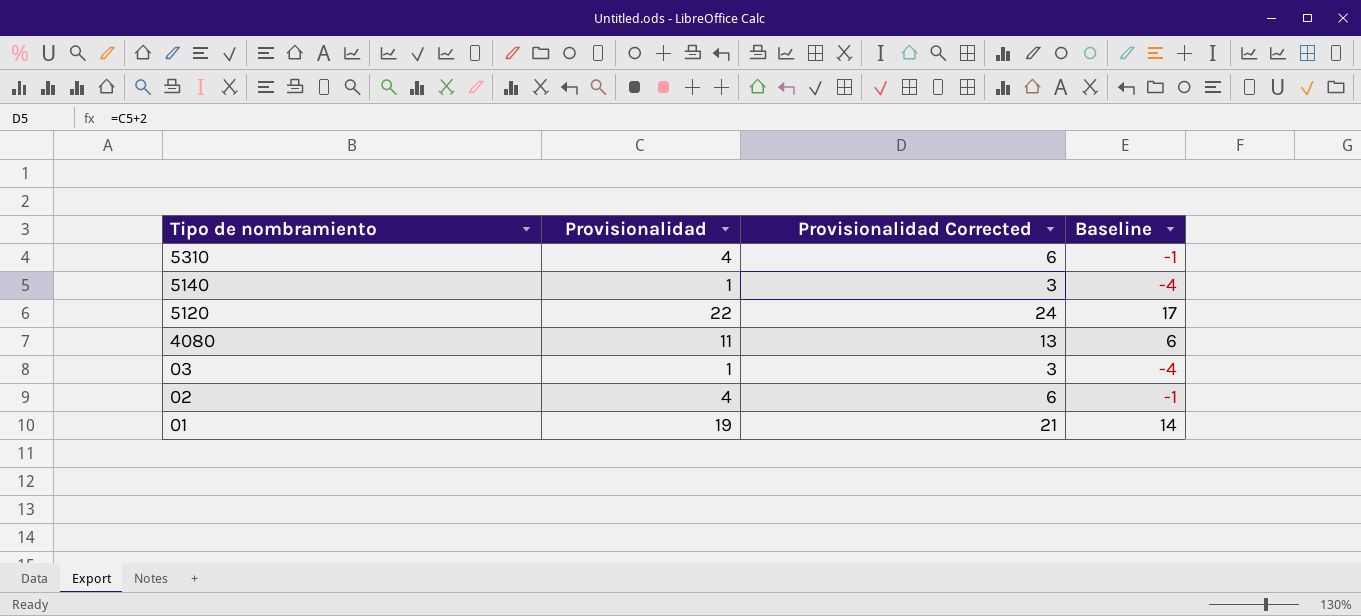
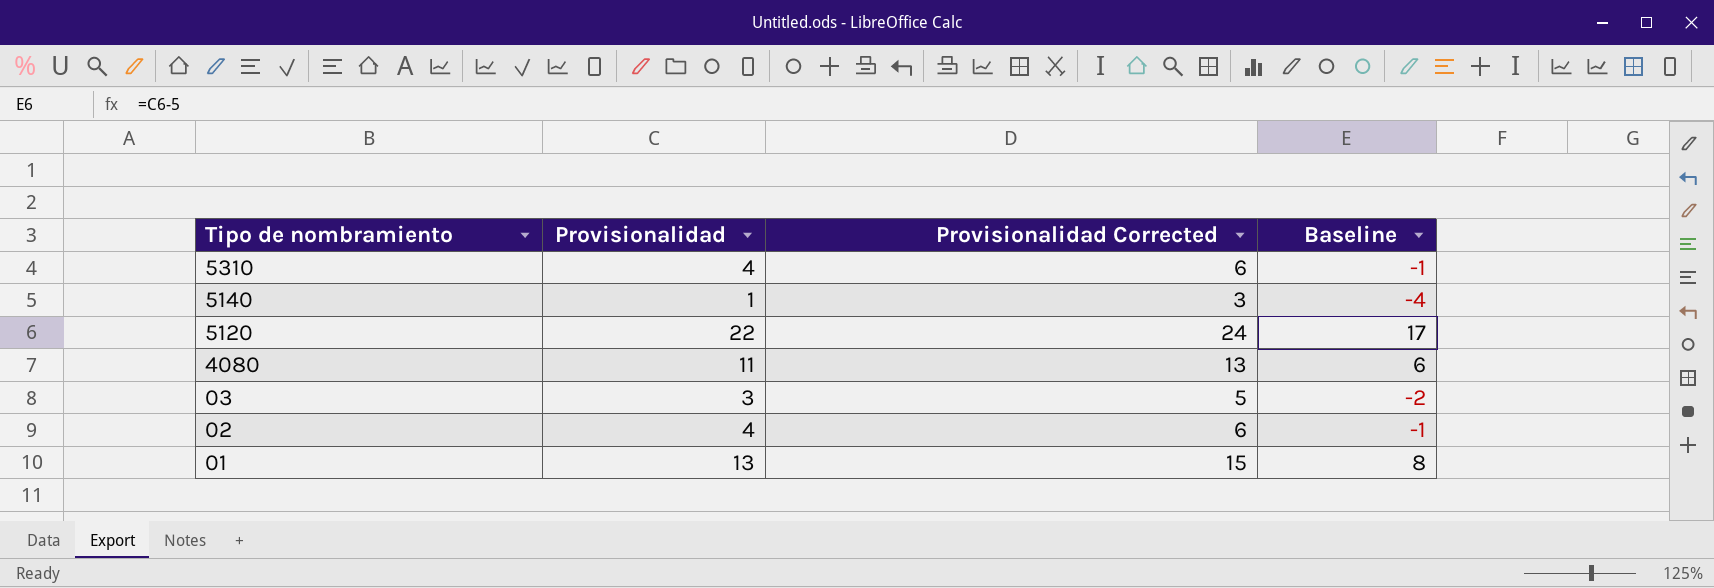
03 | Provisionalidad: 1 -> 3
03 | Provisionalidad Corrected: 3 -> 5
03 | Baseline: -4 -> -2
01 | Provisionalidad: 19 -> 13
01 | Provisionalidad Corrected: 21 -> 15
01 | Baseline: 14 -> 8

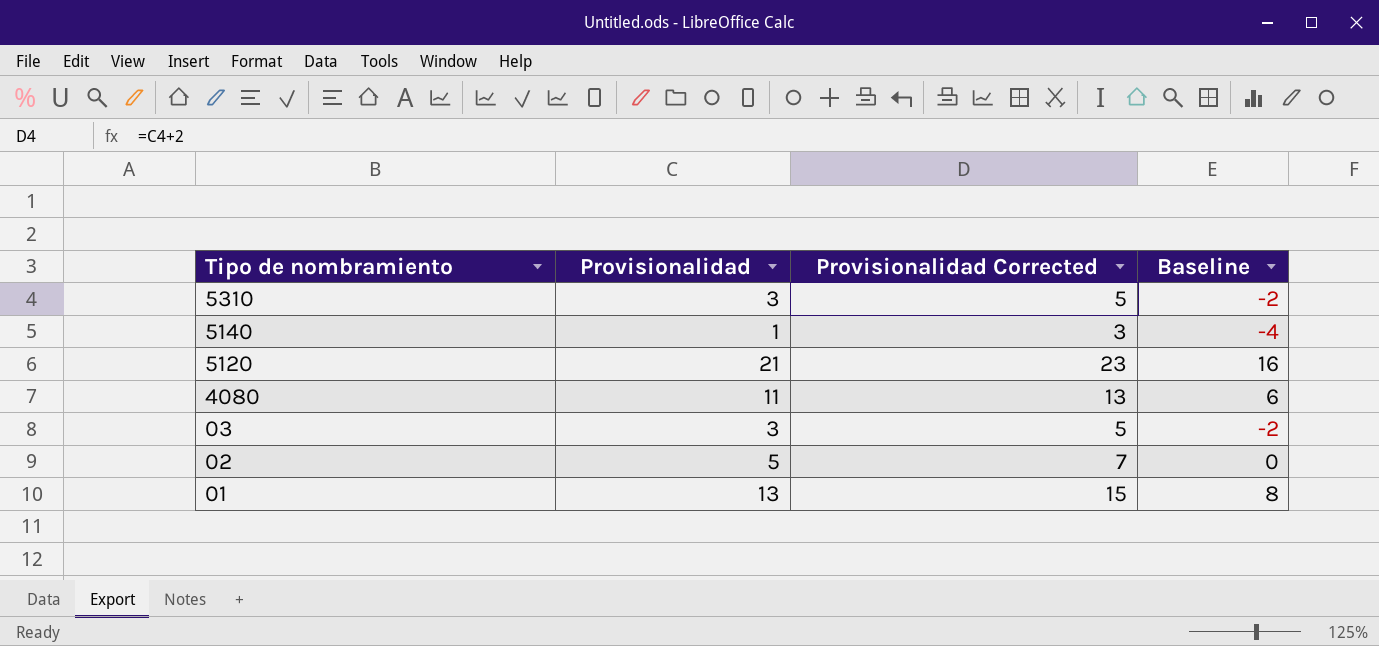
5310 | Provisionalidad: 4 -> 3
5310 | Provisionalidad Corrected: 6 -> 5
5310 | Baseline: -1 -> -2
5120 | Provisionalidad: 22 -> 21
5120 | Provisionalidad Corrected: 24 -> 23
5120 | Baseline: 17 -> 16
02 | Provisionalidad: 4 -> 5
02 | Provisionalidad Corrected: 6 -> 7
02 | Baseline: -1 -> 0

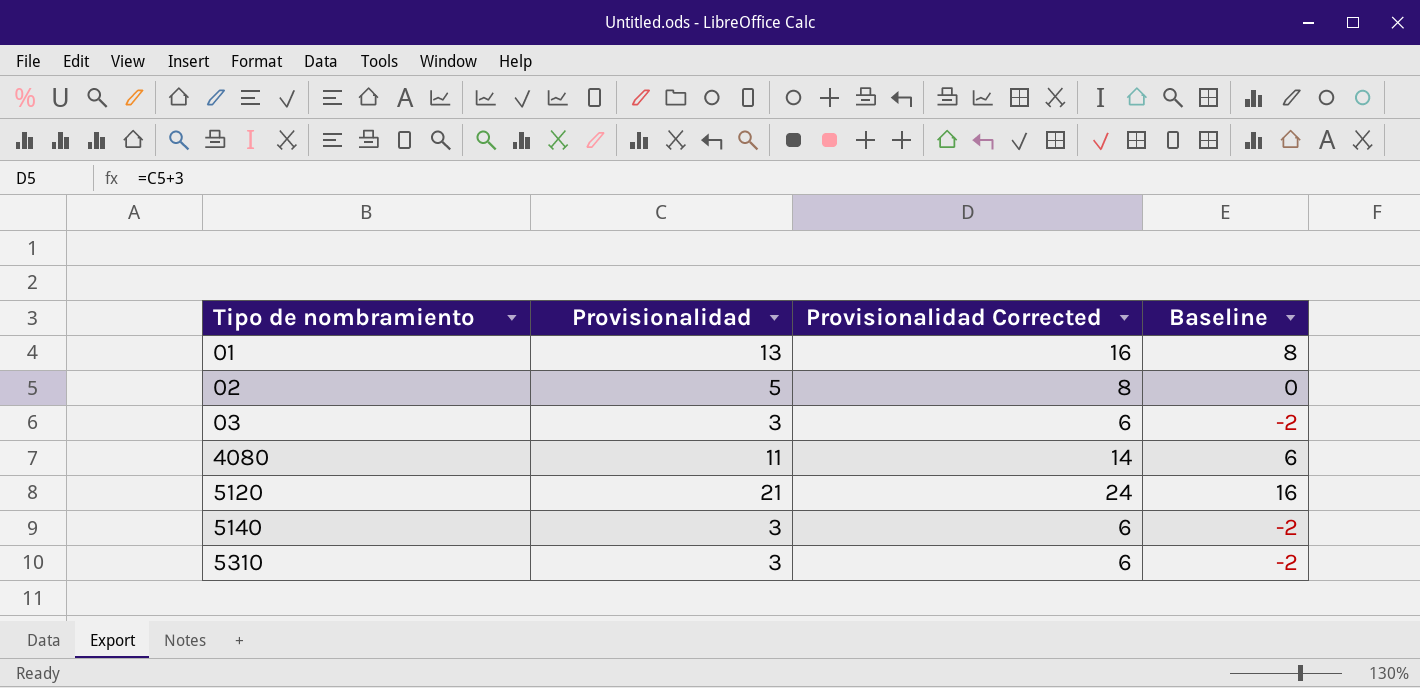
row order: Tipo de nombramiento descending -> Tipo de nombramiento ascending
column Provisionalidad Corrected | formula: [Provisionalidad] + 2 -> [Provisionalidad] + 3
5140 | Provisionalidad: 1 -> 3
5140 | Baseline: -4 -> -2

